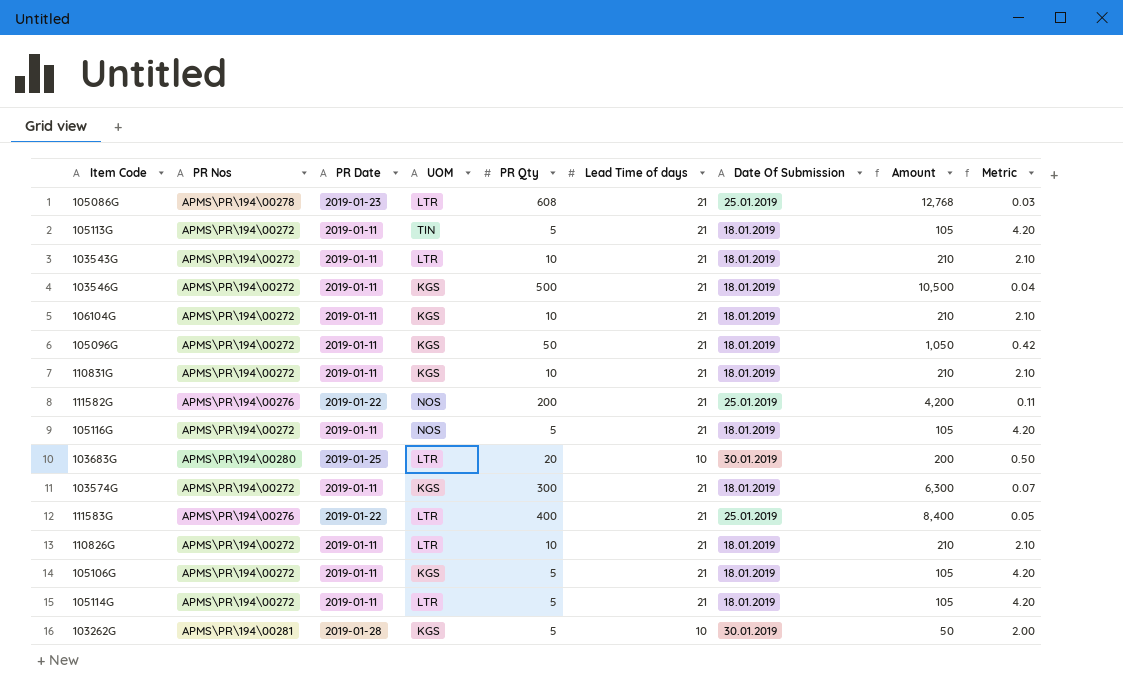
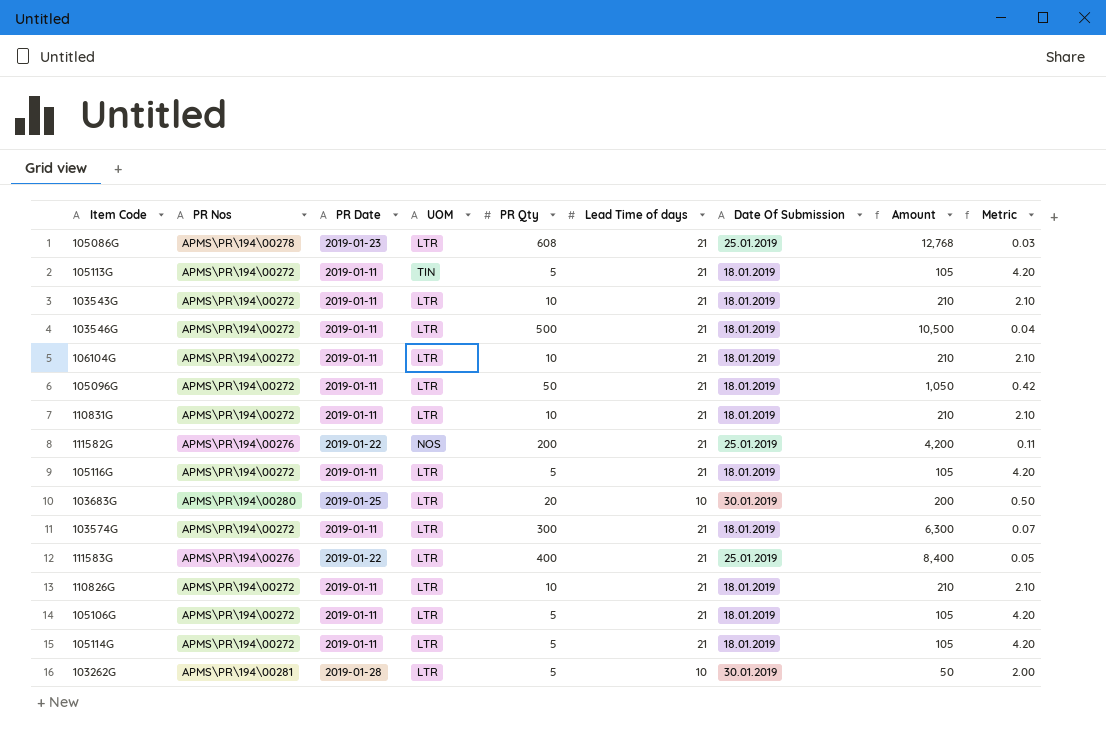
103546G | UOM: KGS -> LTR
106104G | UOM: KGS -> LTR
105096G | UOM: KGS -> LTR
110831G | UOM: KGS -> LTR
105116G | UOM: NOS -> LTR
103574G | UOM: KGS -> LTR
105106G | UOM: KGS -> LTR
103262G | UOM: KGS -> LTR

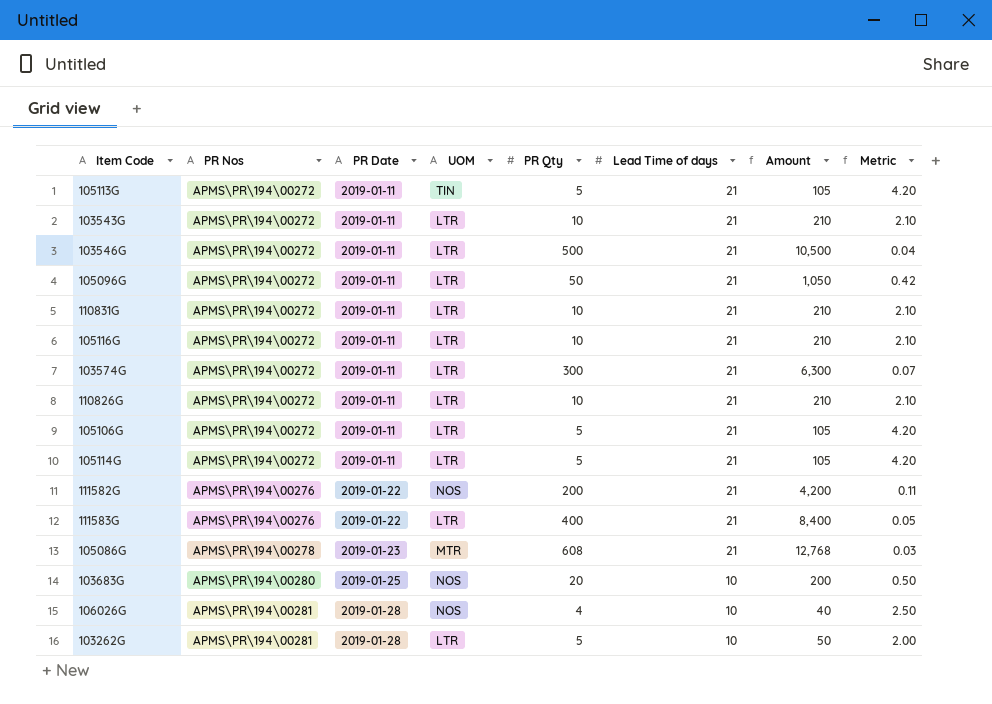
row order: none -> PR Nos ascending
column Date Of Submission | position: 7 -> none
row 106104G: APMS\PR\194\00272 | 2019-01-11 | LTR | 10 | 21 | 18.01.2019 | 210 | 2.10 -> none
105116G | PR Qty: 5 -> 10
105116G | Amount: 105 -> 210
105116G | Metric: 4.20 -> 2.10
105086G | UOM: LTR -> MTR
103683G | UOM: LTR -> NOS
row 106026G: none -> APMS\PR\194\00281 | 2019-01-28 | NOS | 4 | 10 | 40 | 2.50

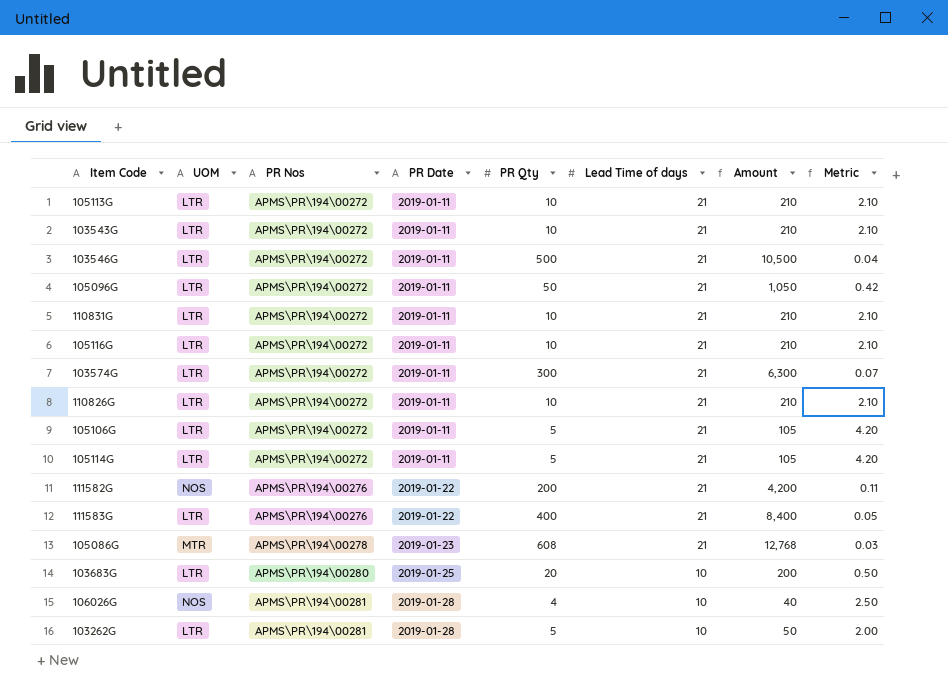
column UOM | position: 4 -> 2
105113G | UOM: TIN -> LTR
105113G | PR Qty: 5 -> 10
105113G | Amount: 105 -> 210
105113G | Metric: 4.20 -> 2.10
103683G | UOM: NOS -> LTR

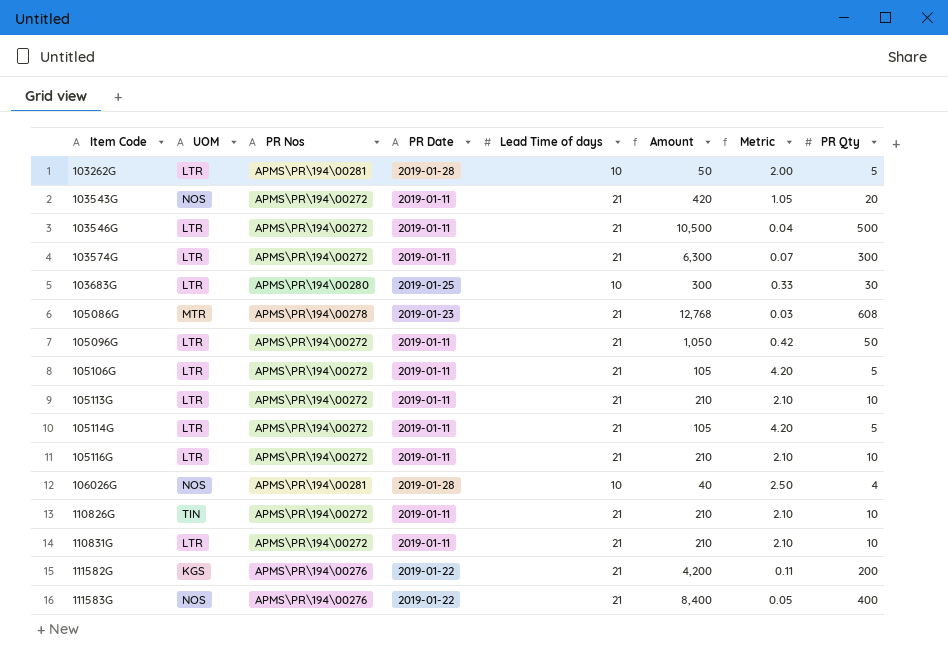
row order: PR Nos ascending -> Item Code ascending
column PR Qty | position: 5 -> 8
103543G | UOM: LTR -> NOS
103543G | Amount: 210 -> 420
103543G | Metric: 2.10 -> 1.05
103543G | PR Qty: 10 -> 20
103683G | Amount: 200 -> 300
103683G | Metric: 0.50 -> 0.33
103683G | PR Qty: 20 -> 30
110826G | UOM: LTR -> TIN
111582G | UOM: NOS -> KGS
111583G | UOM: LTR -> NOS

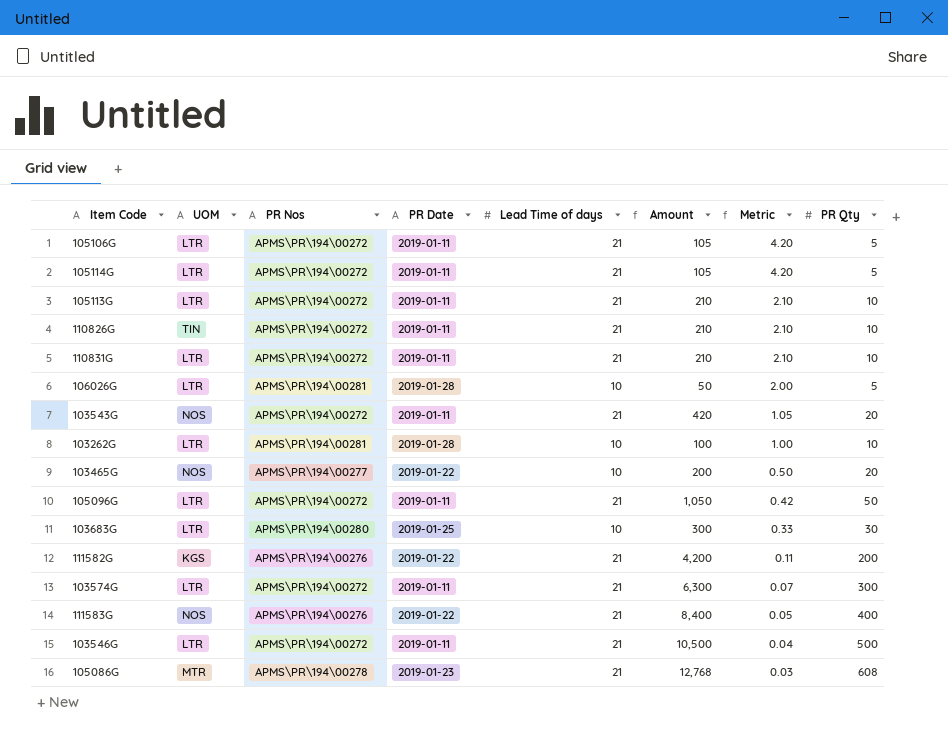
row order: Item Code ascending -> Metric descending
row 105116G: LTR | APMS\PR\194\00272 | 2019-01-11 | 21 | 210 | 2.10 | 10 -> none
106026G | UOM: NOS -> LTR
106026G | Amount: 40 -> 50
106026G | Metric: 2.50 -> 2.00
106026G | PR Qty: 4 -> 5
103262G | Amount: 50 -> 100
103262G | Metric: 2.00 -> 1.00
103262G | PR Qty: 5 -> 10
row 103465G: none -> NOS | APMS\PR\194\00277 | 2019-01-22 | 10 | 200 | 0.50 | 20

